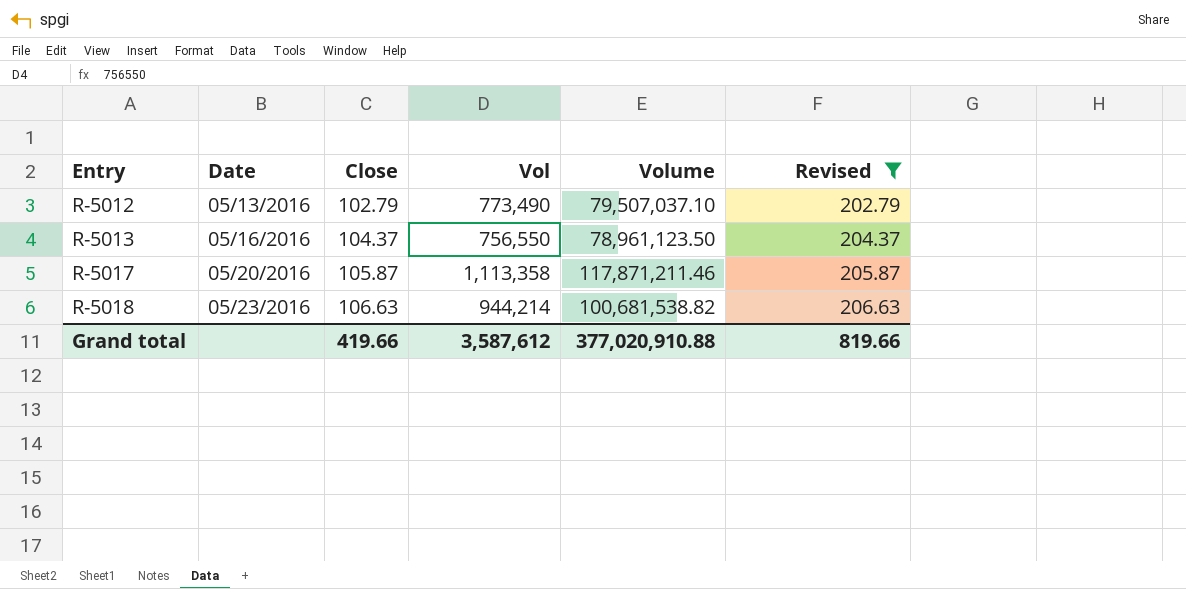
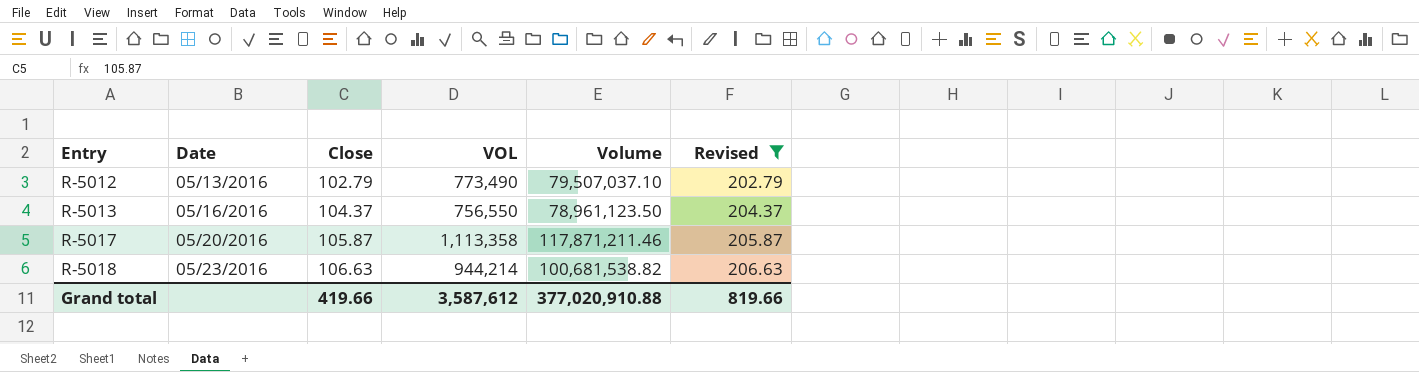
column name: Vol -> VOL

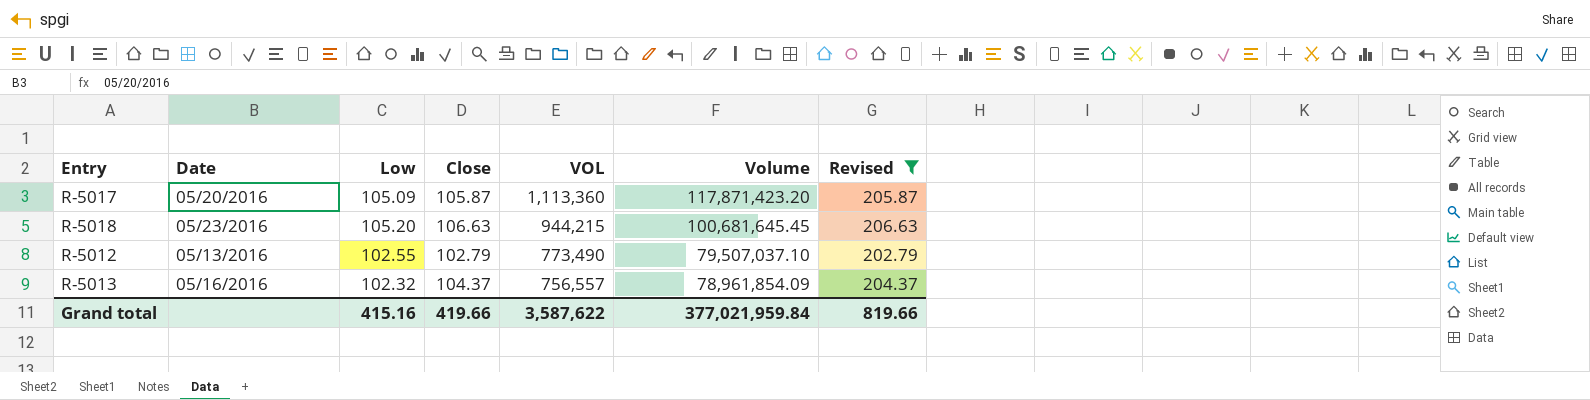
row order: Entry ascending -> VOL descending
column Low | position: none -> 3
R-5017 | VOL: 1,113,358 -> 1,113,360
R-5017 | Volume: 117,871,211.46 -> 117,871,423.20
R-5018 | VOL: 944,214 -> 944,215
R-5018 | Volume: 100,681,538.82 -> 100,681,645.45
R-5013 | VOL: 756,550 -> 756,557
R-5013 | Volume: 78,961,123.50 -> 78,961,854.09
Grand total | VOL: 3,587,612 -> 3,587,622
Grand total | Volume: 377,020,910.88 -> 377,021,959.84

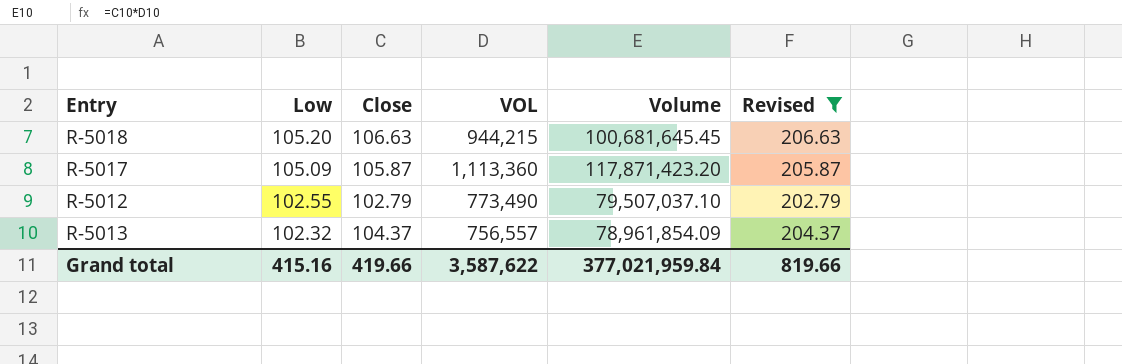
row order: VOL descending -> Low descending
column Date | position: 2 -> none

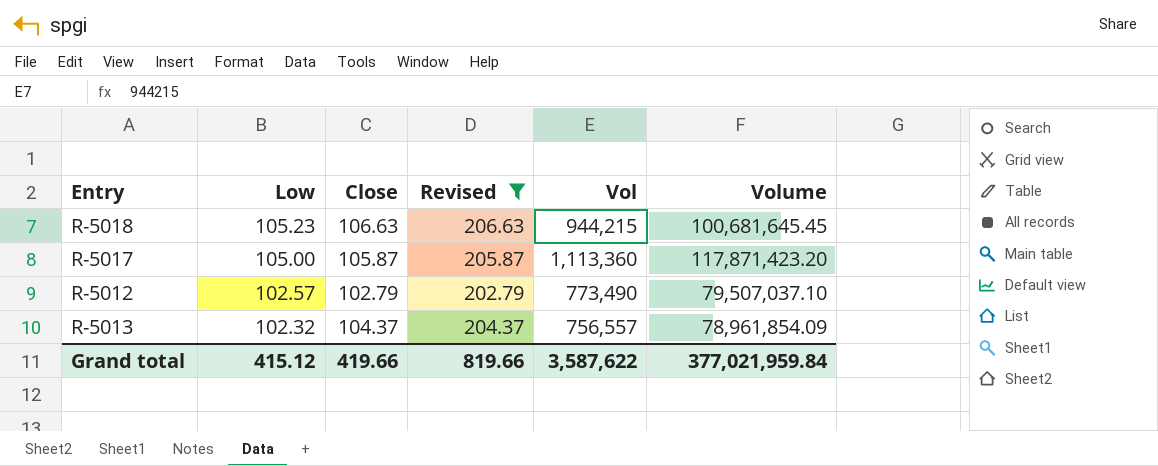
column Revised | position: 6 -> 4
column name: VOL -> Vol
R-5018 | Low: 105.20 -> 105.23
R-5017 | Low: 105.09 -> 105.00
R-5012 | Low: 102.55 -> 102.57
Grand total | Low: 415.16 -> 415.12

